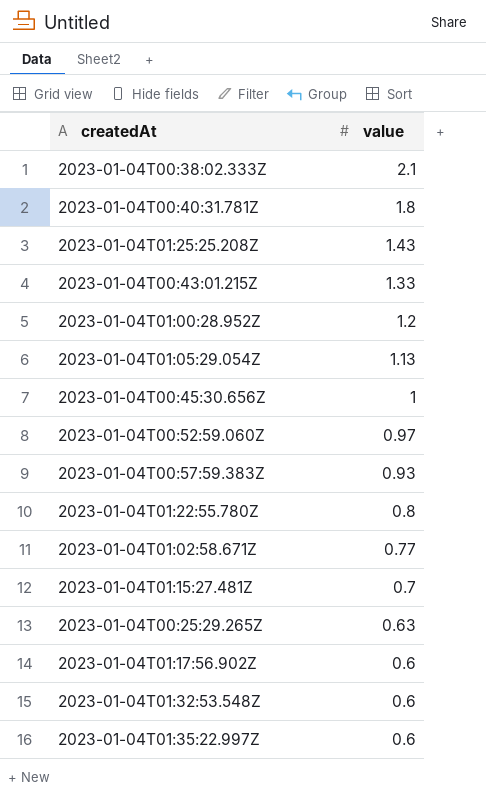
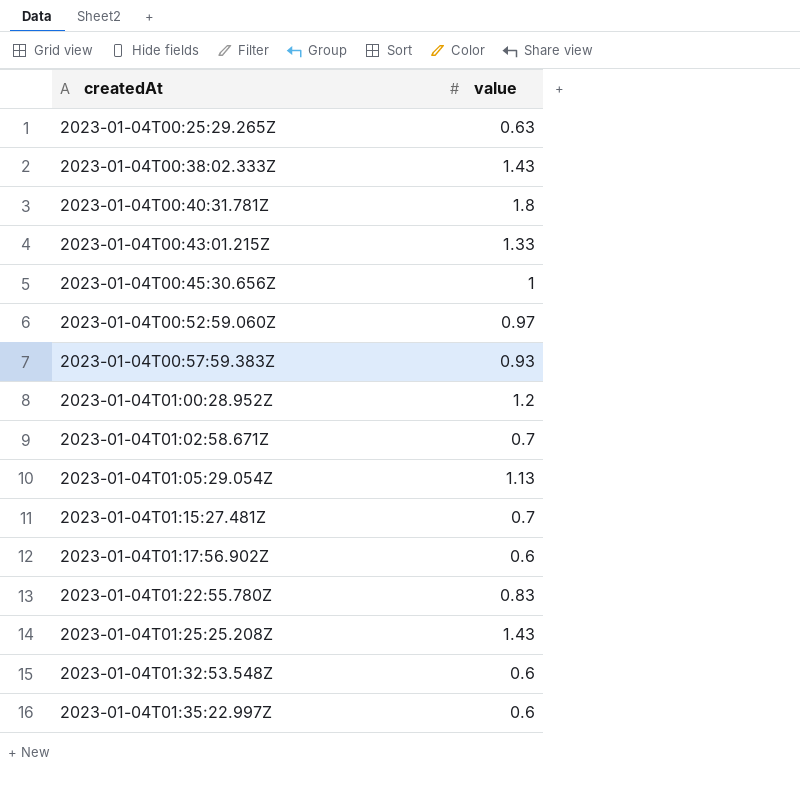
row order: value descending -> createdAt ascending
2023-01-04T00:38:02.333Z | value: 2.1 -> 1.43
2023-01-04T01:02:58.671Z | value: 0.77 -> 0.7
2023-01-04T01:22:55.780Z | value: 0.8 -> 0.83

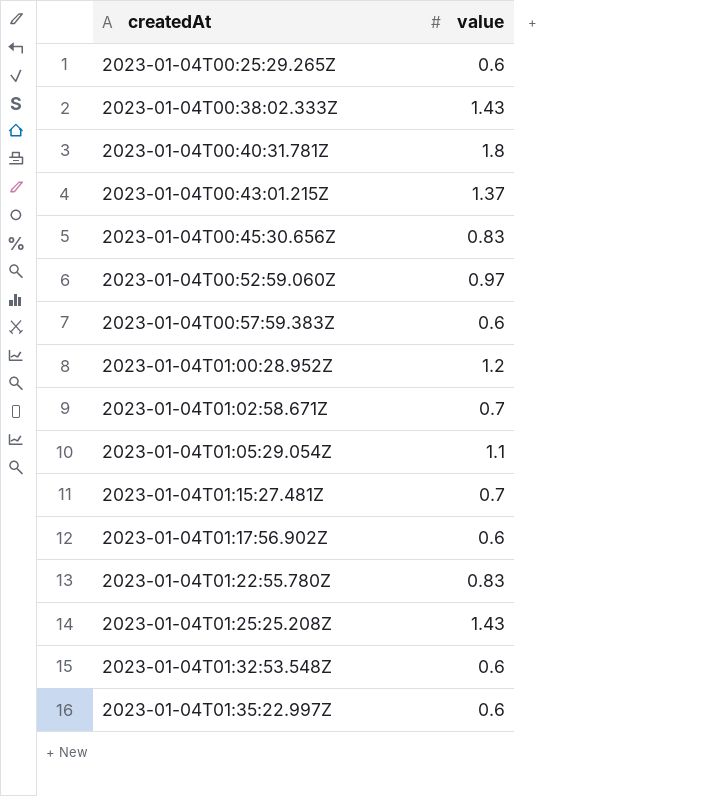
2023-01-04T00:25:29.265Z | value: 0.63 -> 0.6
2023-01-04T00:43:01.215Z | value: 1.33 -> 1.37
2023-01-04T00:45:30.656Z | value: 1 -> 0.83
2023-01-04T00:57:59.383Z | value: 0.93 -> 0.6
2023-01-04T01:05:29.054Z | value: 1.13 -> 1.1

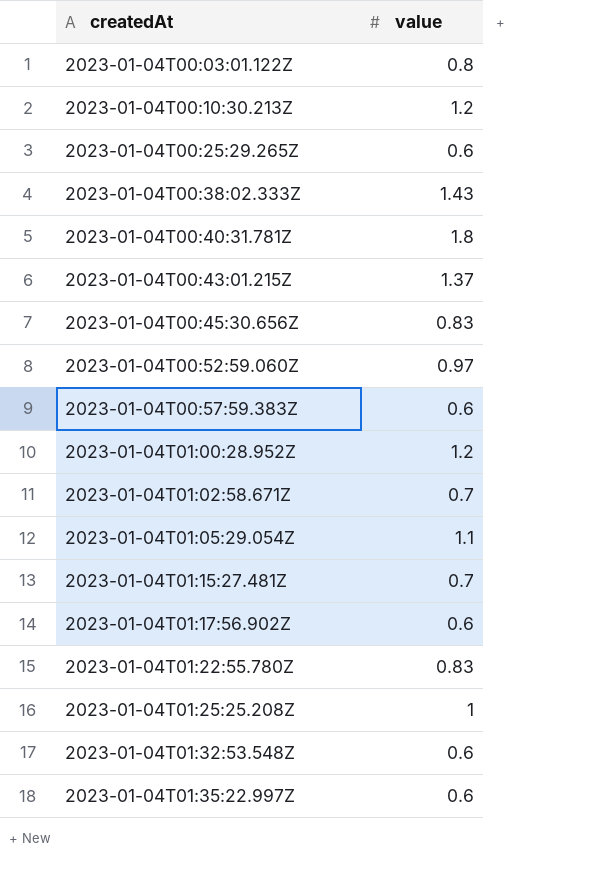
row 2023-01-04T00:03:01.122Z: none -> 0.8
row 2023-01-04T00:10:30.213Z: none -> 1.2
2023-01-04T01:25:25.208Z | value: 1.43 -> 1

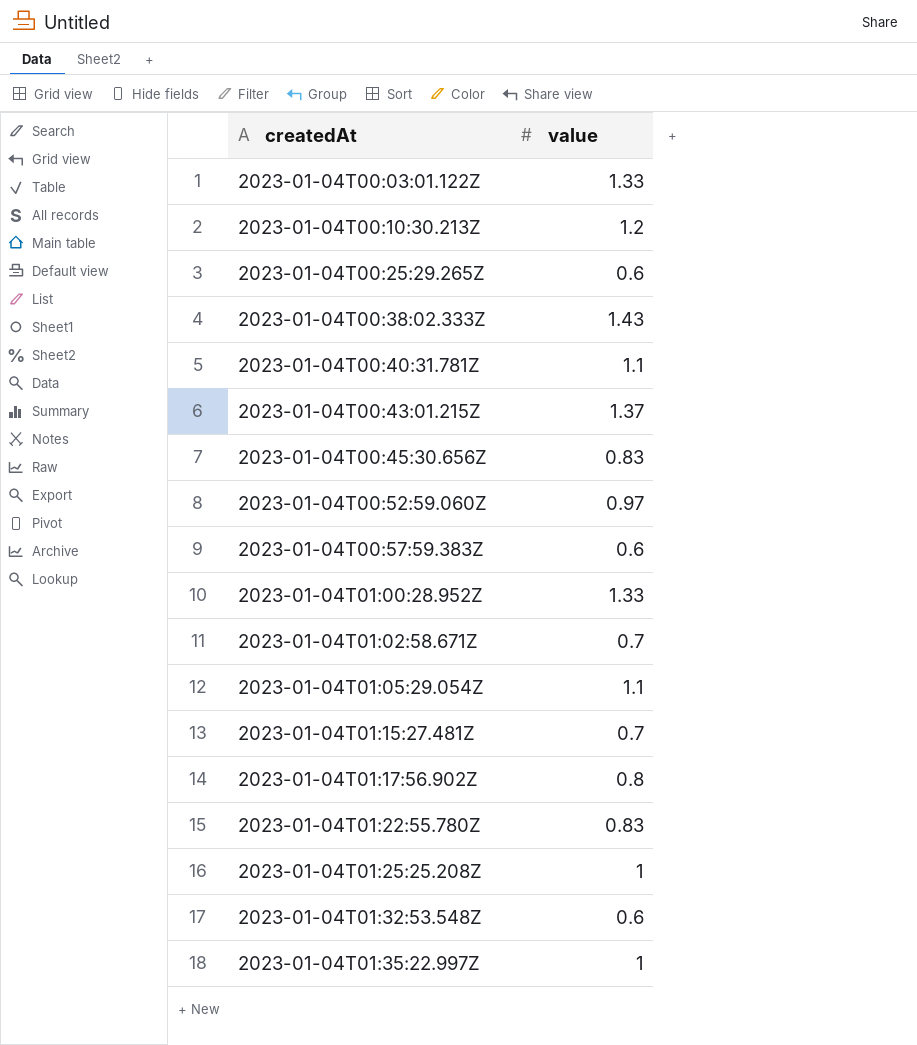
2023-01-04T00:03:01.122Z | value: 0.8 -> 1.33
2023-01-04T00:40:31.781Z | value: 1.8 -> 1.1
2023-01-04T01:00:28.952Z | value: 1.2 -> 1.33
2023-01-04T01:17:56.902Z | value: 0.6 -> 0.8
2023-01-04T01:35:22.997Z | value: 0.6 -> 1

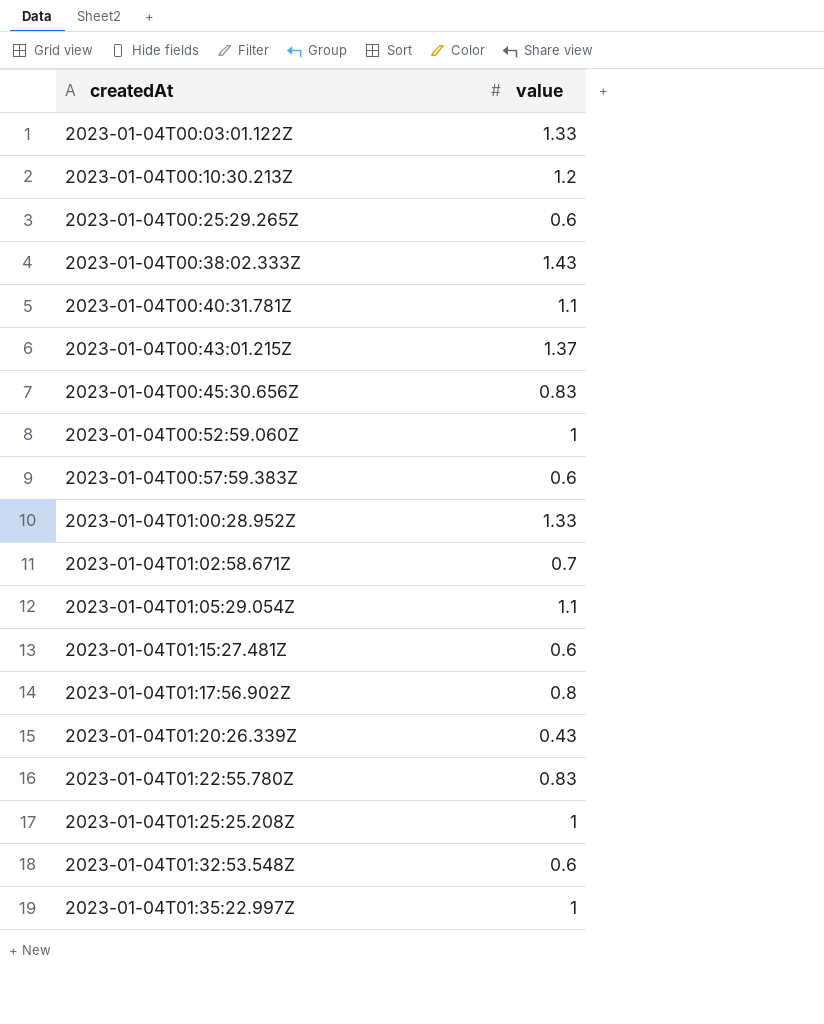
2023-01-04T00:52:59.060Z | value: 0.97 -> 1
2023-01-04T01:15:27.481Z | value: 0.7 -> 0.6
row 2023-01-04T01:20:26.339Z: none -> 0.43

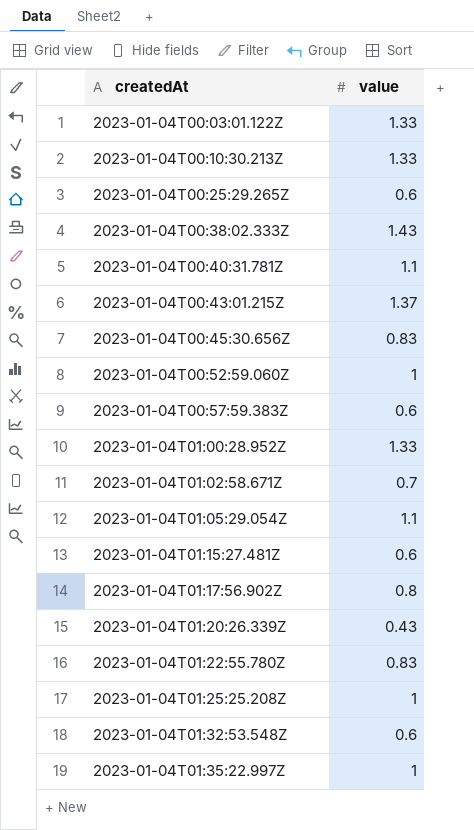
2023-01-04T00:10:30.213Z | value: 1.2 -> 1.33

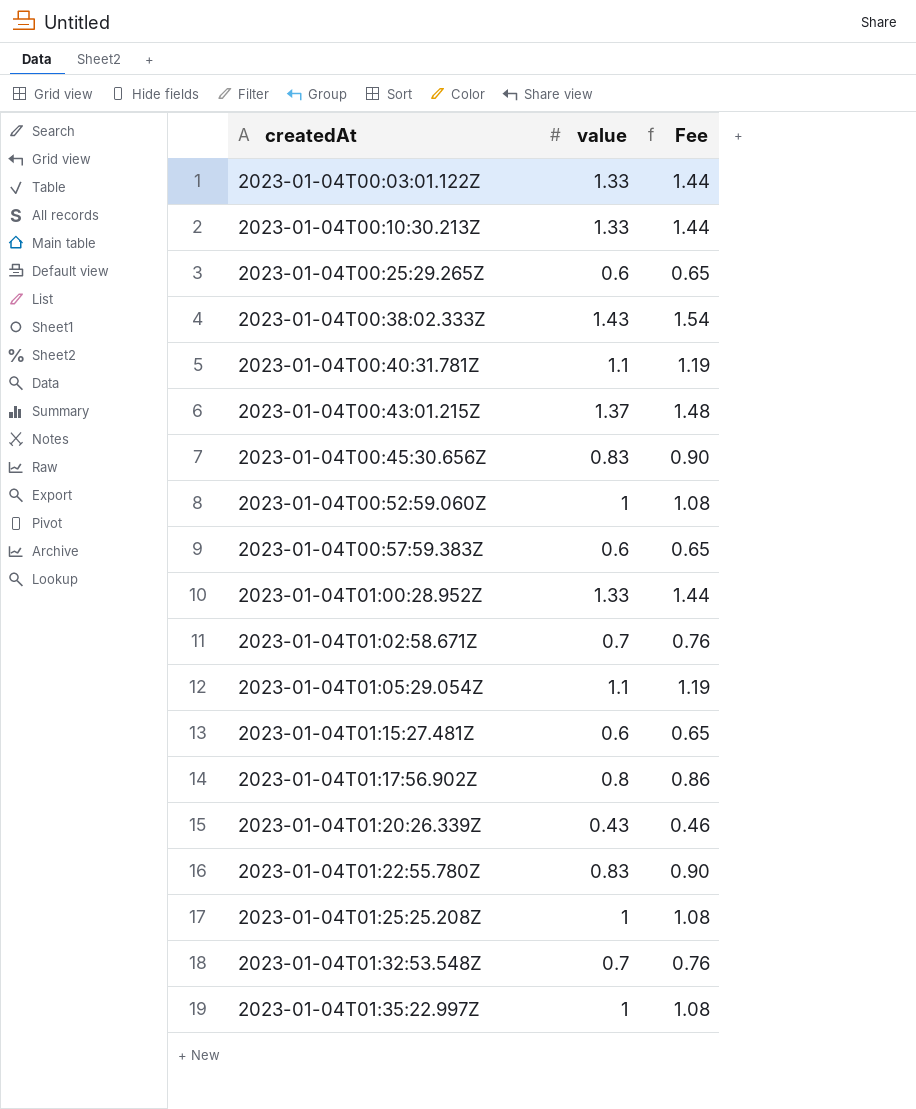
column Fee | formula: none -> [value] * 1.08
2023-01-04T01:32:53.548Z | value: 0.6 -> 0.7

